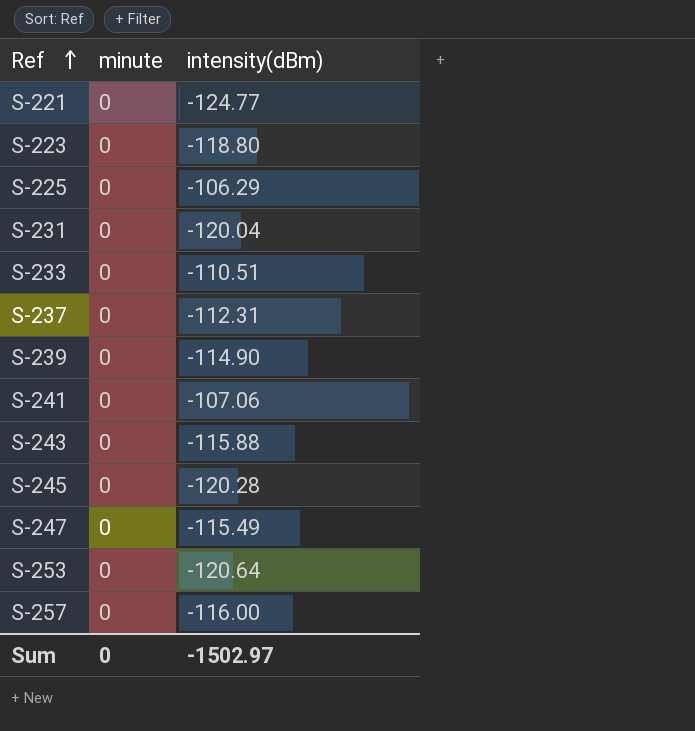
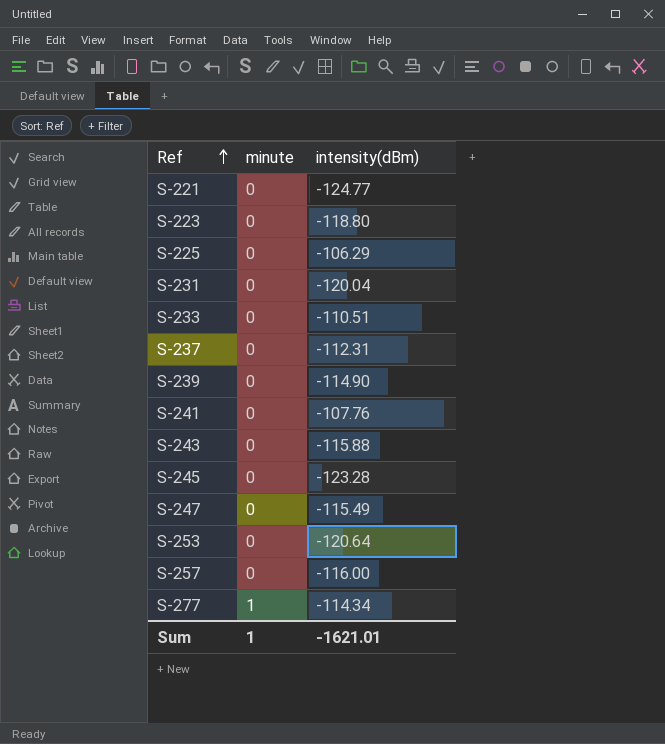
S-241 | intensity(dBm): -107.06 -> -107.76
S-245 | intensity(dBm): -120.28 -> -123.28
row S-277: none -> 1 | -114.34
Sum | minute: 0 -> 1
Sum | intensity(dBm): -1502.97 -> -1621.01

